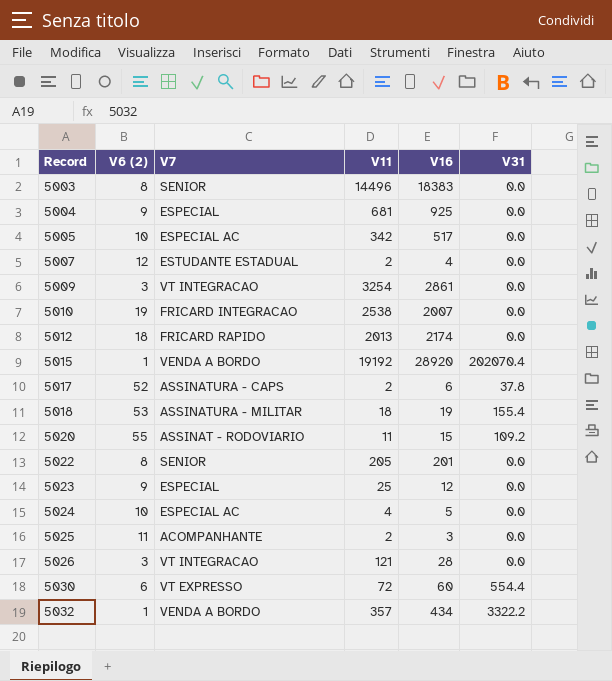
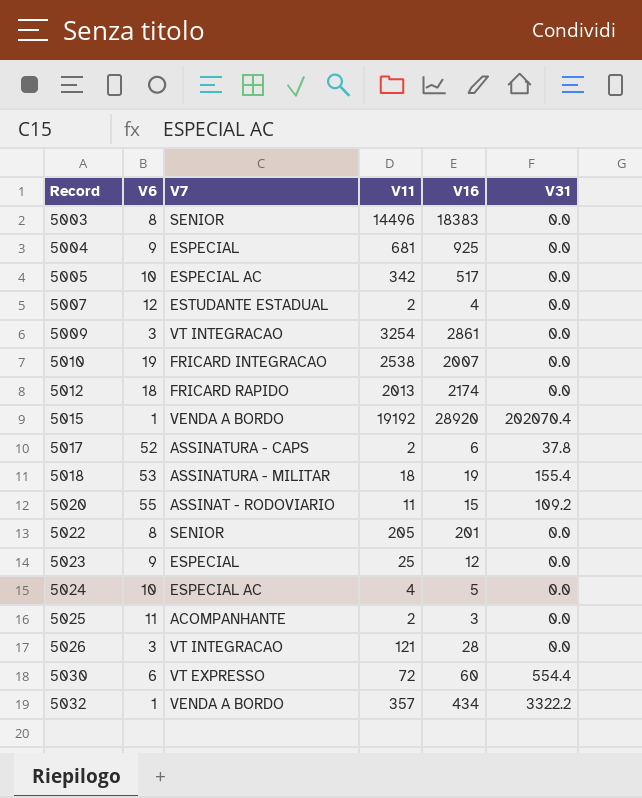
column name: V6 (2) -> V6

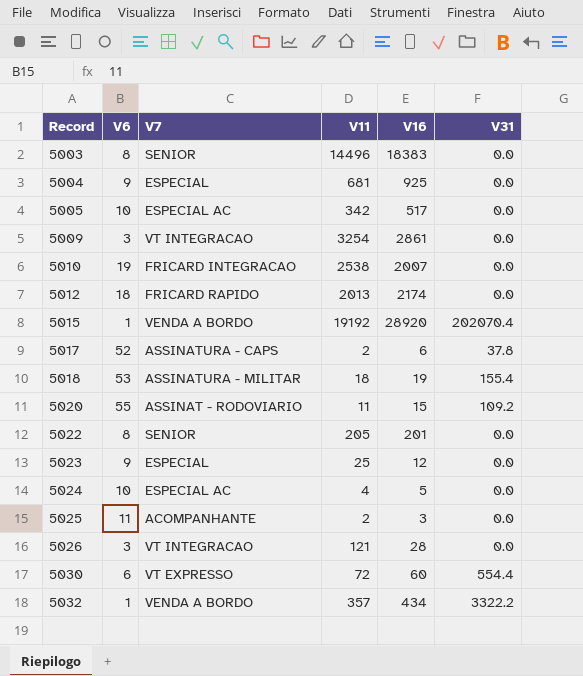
row 5007: 12 | ESTUDANTE ESTADUAL | 2 | 4 | 0.0 -> none

